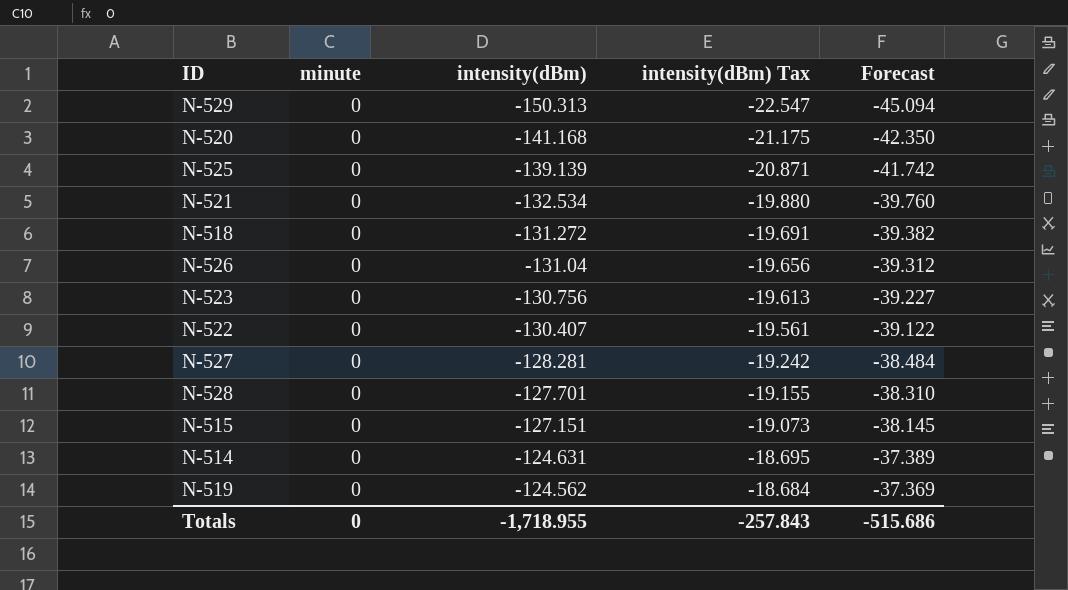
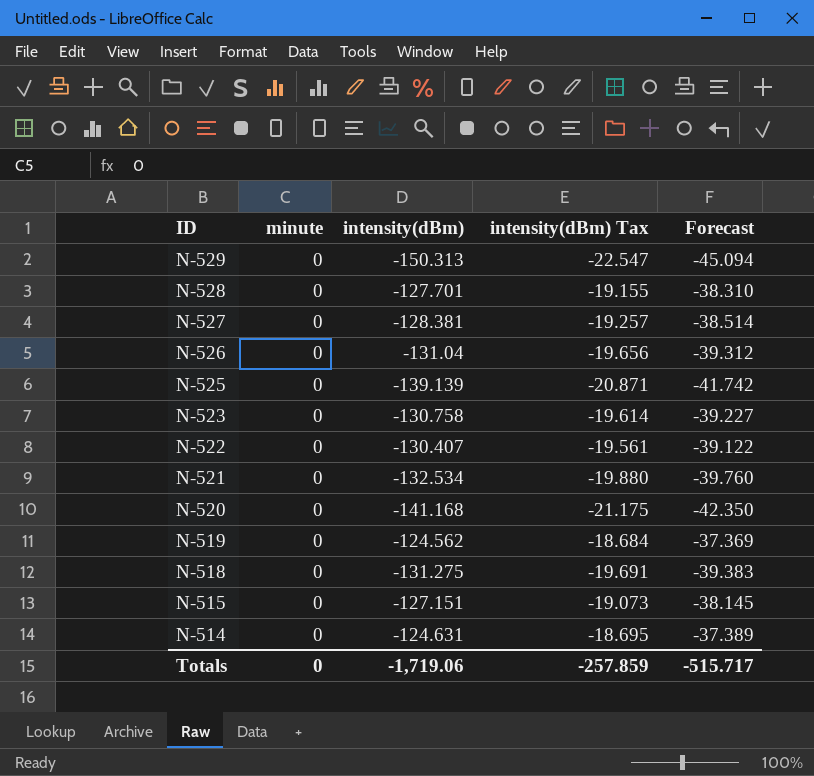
row order: intensity(dBm) ascending -> ID descending
N-527 | intensity(dBm): -128.281 -> -128.381
N-527 | intensity(dBm) Tax: -19.242 -> -19.257
N-527 | Forecast: -38.484 -> -38.514
N-523 | intensity(dBm): -130.756 -> -130.758
N-523 | intensity(dBm) Tax: -19.613 -> -19.614
N-518 | intensity(dBm): -131.272 -> -131.275
N-518 | Forecast: -39.382 -> -39.383
Totals | intensity(dBm): -1,718.955 -> -1,719.06
Totals | intensity(dBm) Tax: -257.843 -> -257.859
Totals | Forecast: -515.686 -> -515.717

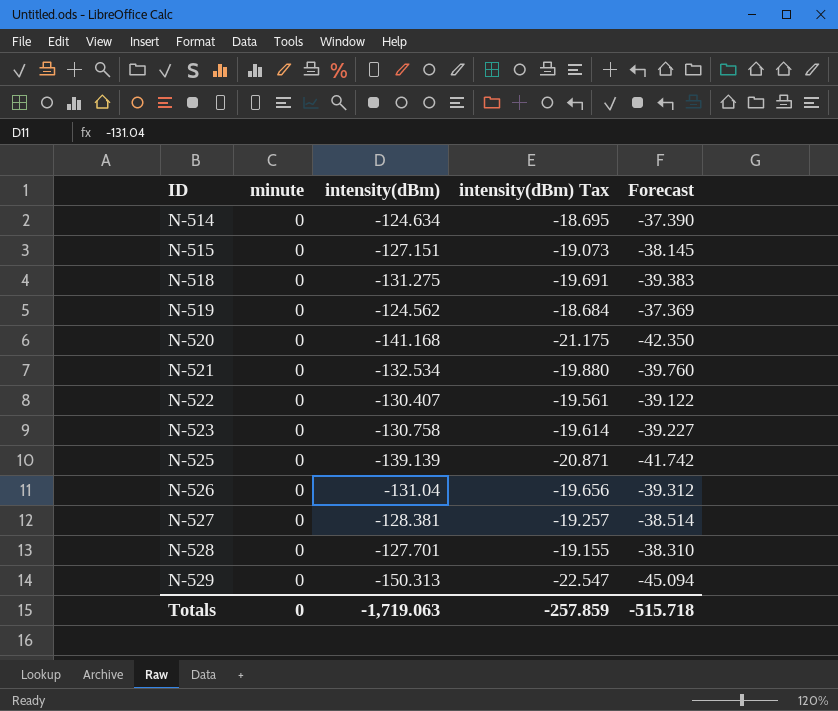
row order: ID descending -> ID ascending
N-514 | intensity(dBm): -124.631 -> -124.634
N-514 | Forecast: -37.389 -> -37.390
Totals | intensity(dBm): -1,719.06 -> -1,719.063
Totals | Forecast: -515.717 -> -515.718

